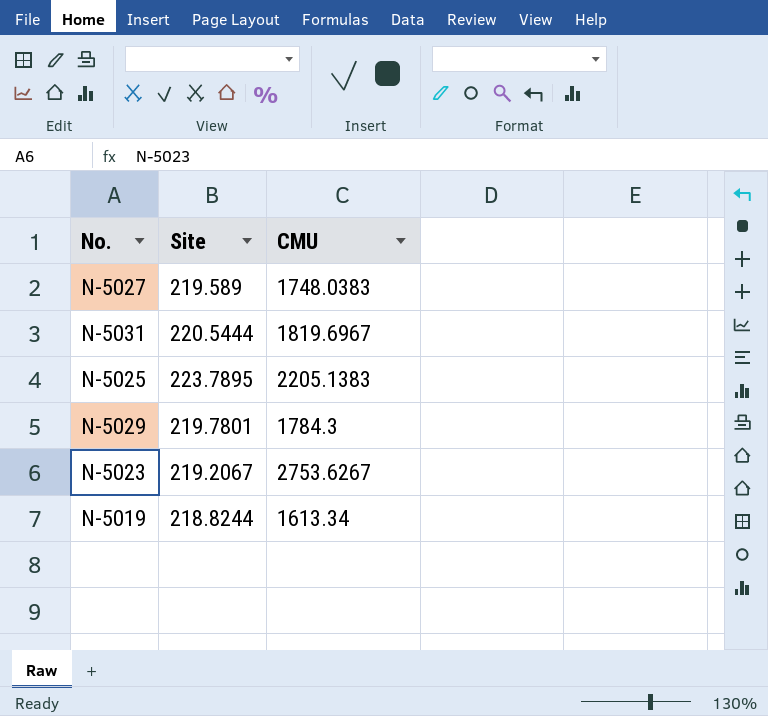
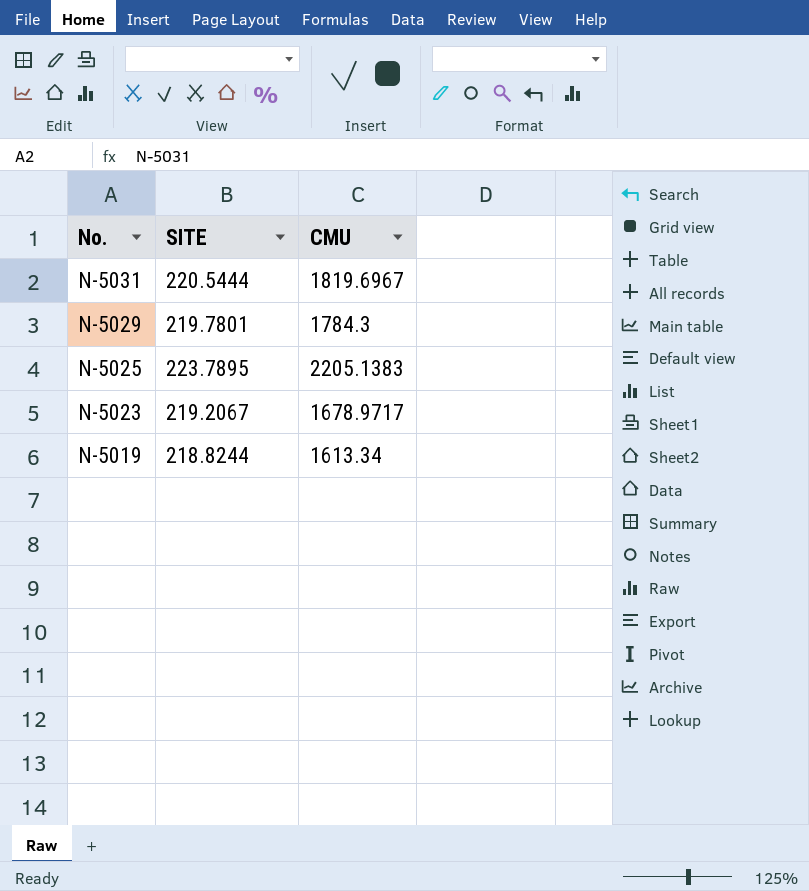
row order: none -> No. descending
column name: Site -> SITE
row N-5027: 219.589 | 1748.0383 -> none
N-5023 | CMU: 2753.6267 -> 1678.9717

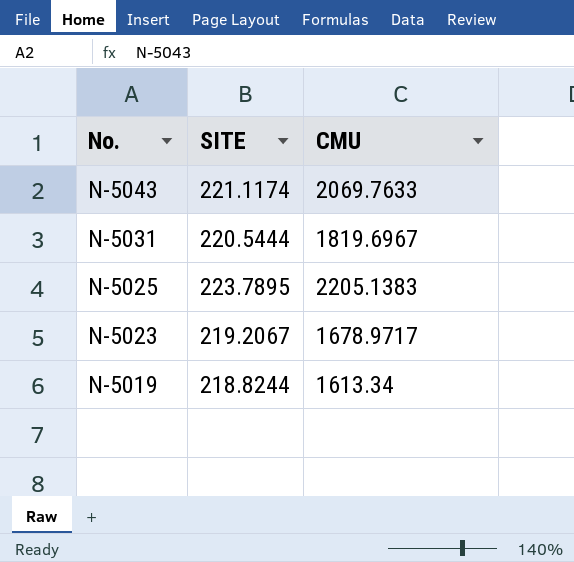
row N-5029: 219.7801 | 1784.3 -> none
row N-5043: none -> 221.1174 | 2069.7633

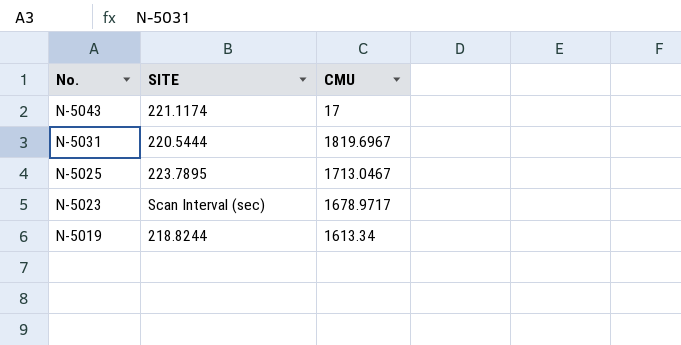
N-5043 | CMU: 2069.7633 -> 17
N-5025 | CMU: 2205.1383 -> 1713.0467
N-5023 | SITE: 219.2067 -> Scan Interval (sec)

